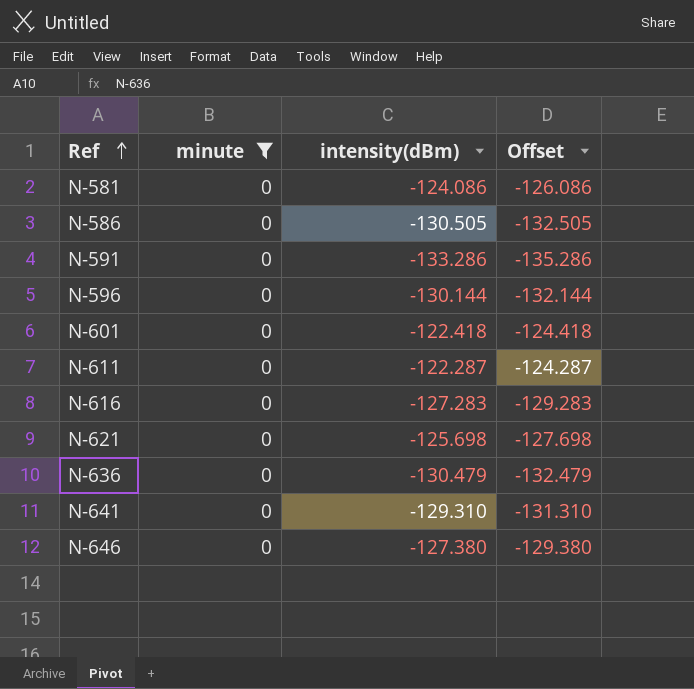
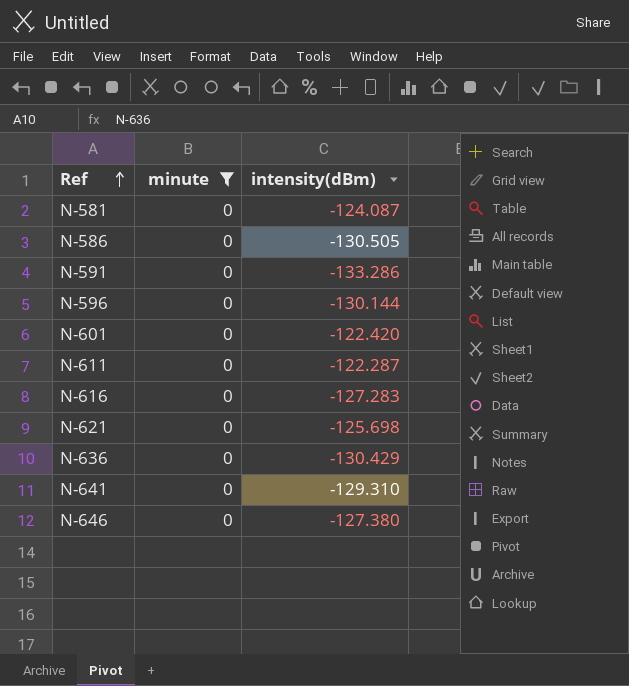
column Offset | formula: [intensity(dBm)] - 2 -> none
N-581 | intensity(dBm): -124.086 -> -124.087
N-601 | intensity(dBm): -122.418 -> -122.420
N-636 | intensity(dBm): -130.479 -> -130.429

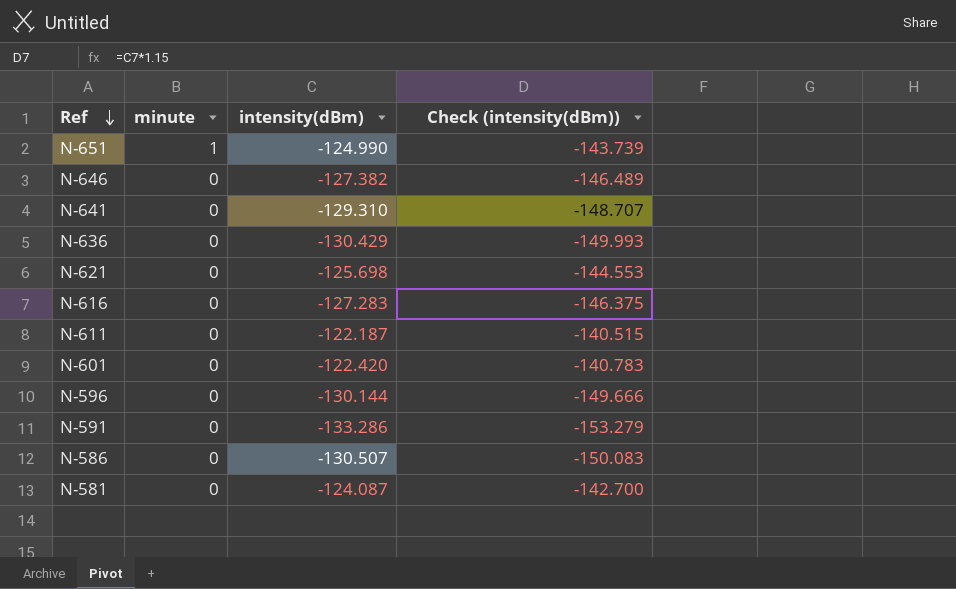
filter: minute = 0 -> none
row order: Ref ascending -> Ref descending
column Check (intensity(dBm)) | formula: none -> [intensity(dBm)] * 1.15
N-646 | intensity(dBm): -127.380 -> -127.382
N-611 | intensity(dBm): -122.287 -> -122.187
N-586 | intensity(dBm): -130.505 -> -130.507

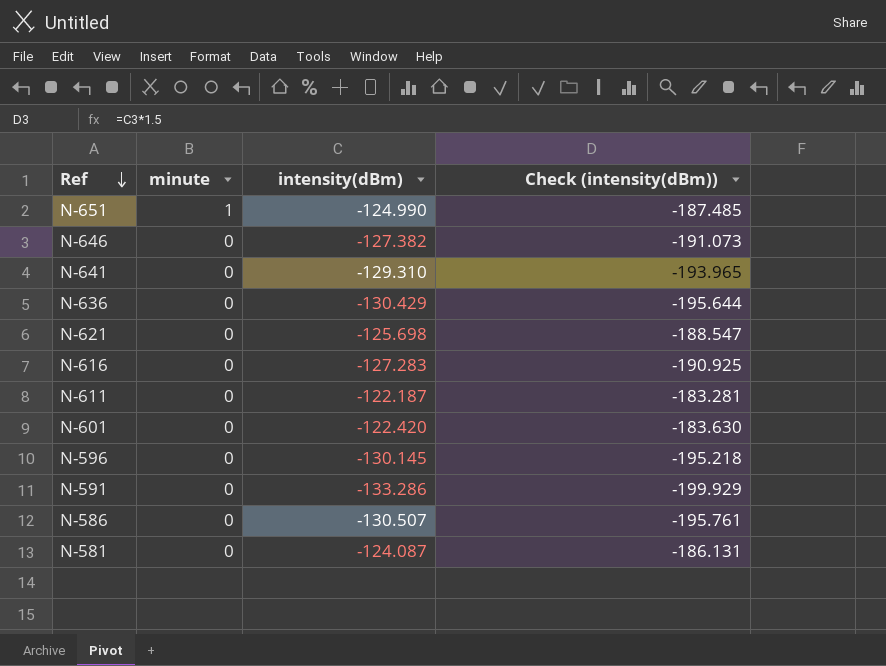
column Check (intensity(dBm)) | formula: [intensity(dBm)] * 1.15 -> [intensity(dBm)] * 1.5
N-596 | intensity(dBm): -130.144 -> -130.145

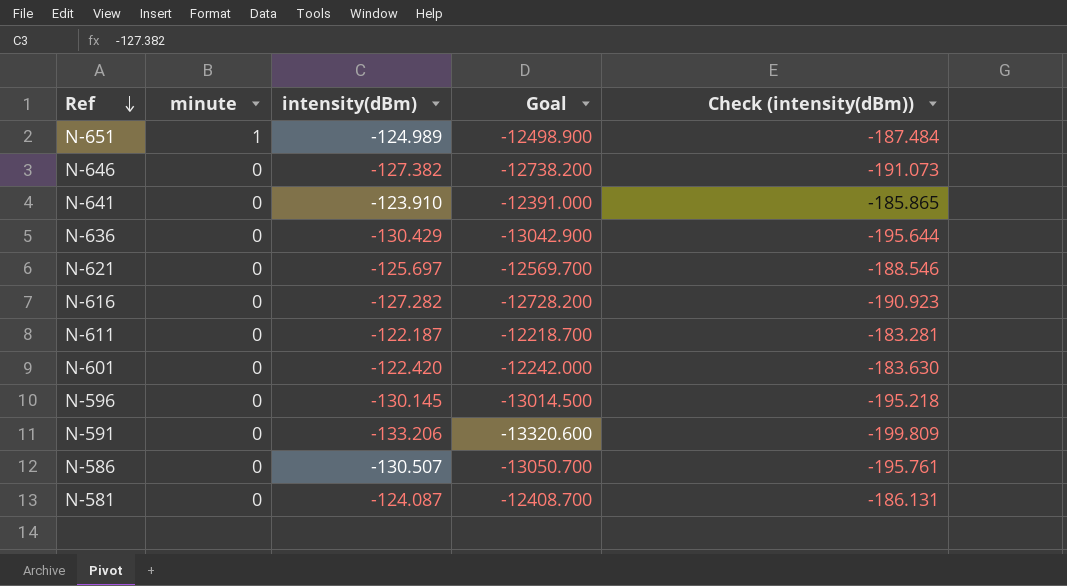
column Goal | formula: none -> [intensity(dBm)] * 100
N-651 | intensity(dBm): -124.990 -> -124.989
N-651 | Check (intensity(dBm)): -187.485 -> -187.484
N-641 | intensity(dBm): -129.310 -> -123.910
N-641 | Check (intensity(dBm)): -193.965 -> -185.865
N-621 | intensity(dBm): -125.698 -> -125.697
N-621 | Check (intensity(dBm)): -188.547 -> -188.546
N-616 | intensity(dBm): -127.283 -> -127.282
N-616 | Check (intensity(dBm)): -190.925 -> -190.923
N-591 | intensity(dBm): -133.286 -> -133.206
N-591 | Check (intensity(dBm)): -199.929 -> -199.809

